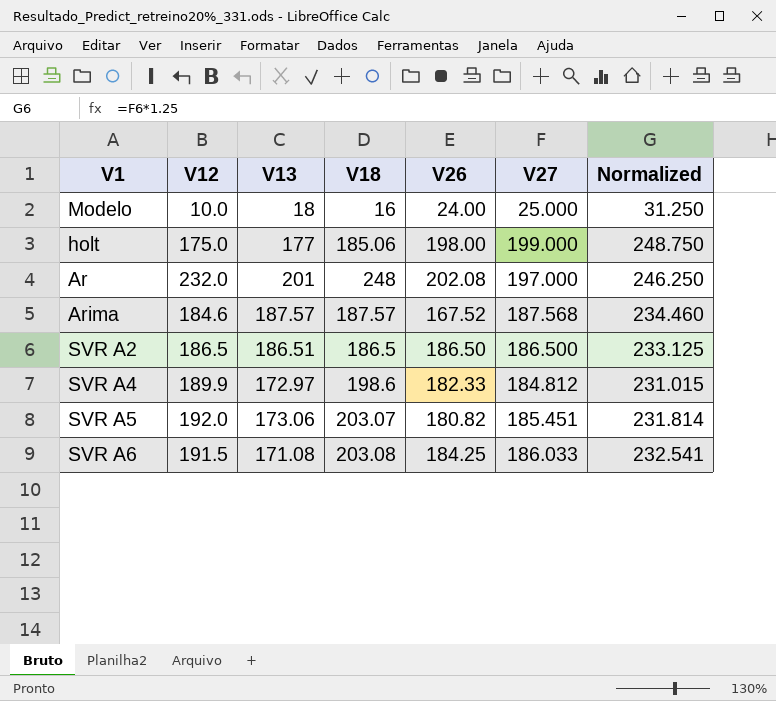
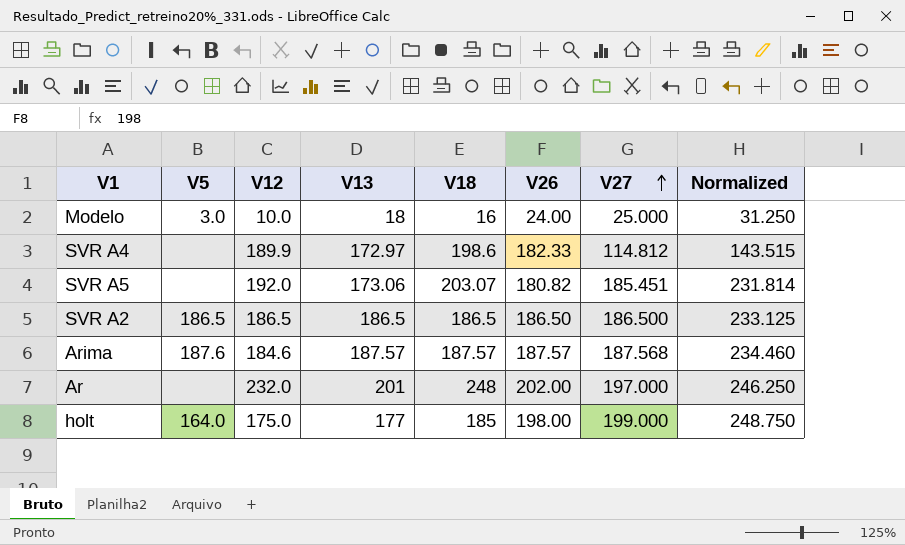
row order: none -> V27 ascending
column V5 | position: none -> 2
row SVR A6: 191.5 | 171.08 | 203.08 | 184.25 | 186.033 | 232.541 -> none
SVR A4 | V27: 184.812 -> 114.812
SVR A4 | Normalized: 231.015 -> 143.515
SVR A2 | V13: 186.51 -> 186.5
Arima | V26: 167.52 -> 187.57
Ar | V26: 202.08 -> 202.00
holt | V18: 185.06 -> 185

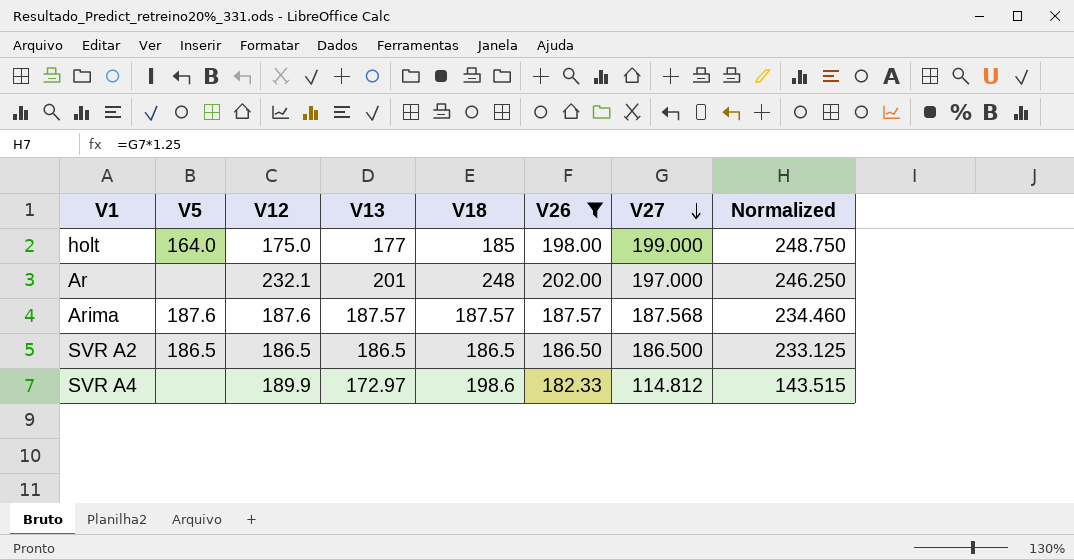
filter: none -> V26 >= 182.33
row order: V27 ascending -> V27 descending
Ar | V12: 232.0 -> 232.1
Arima | V12: 184.6 -> 187.6

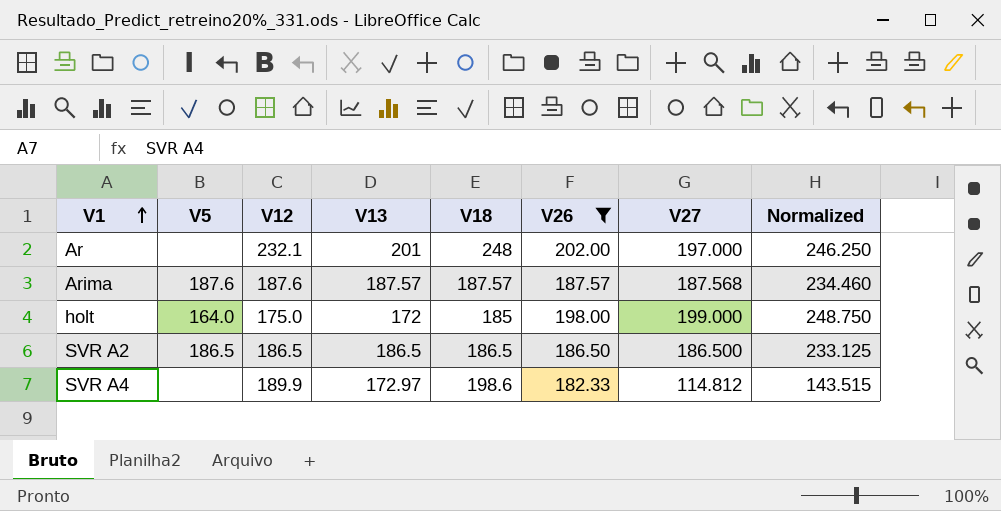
row order: V27 descending -> V1 ascending
holt | V13: 177 -> 172

